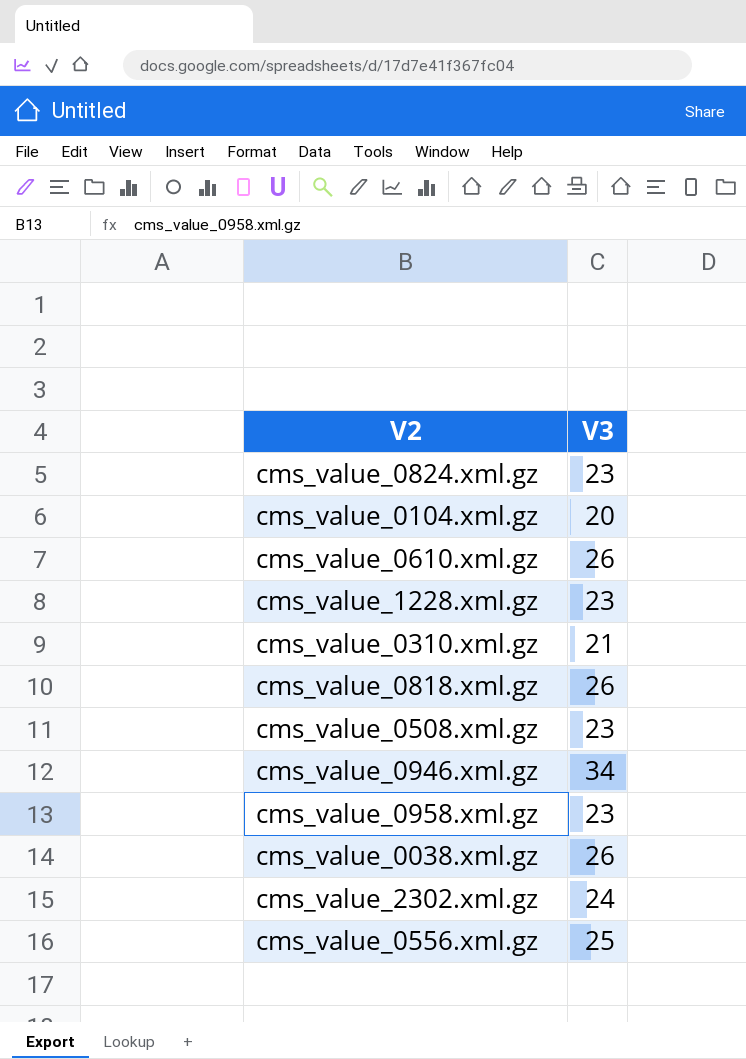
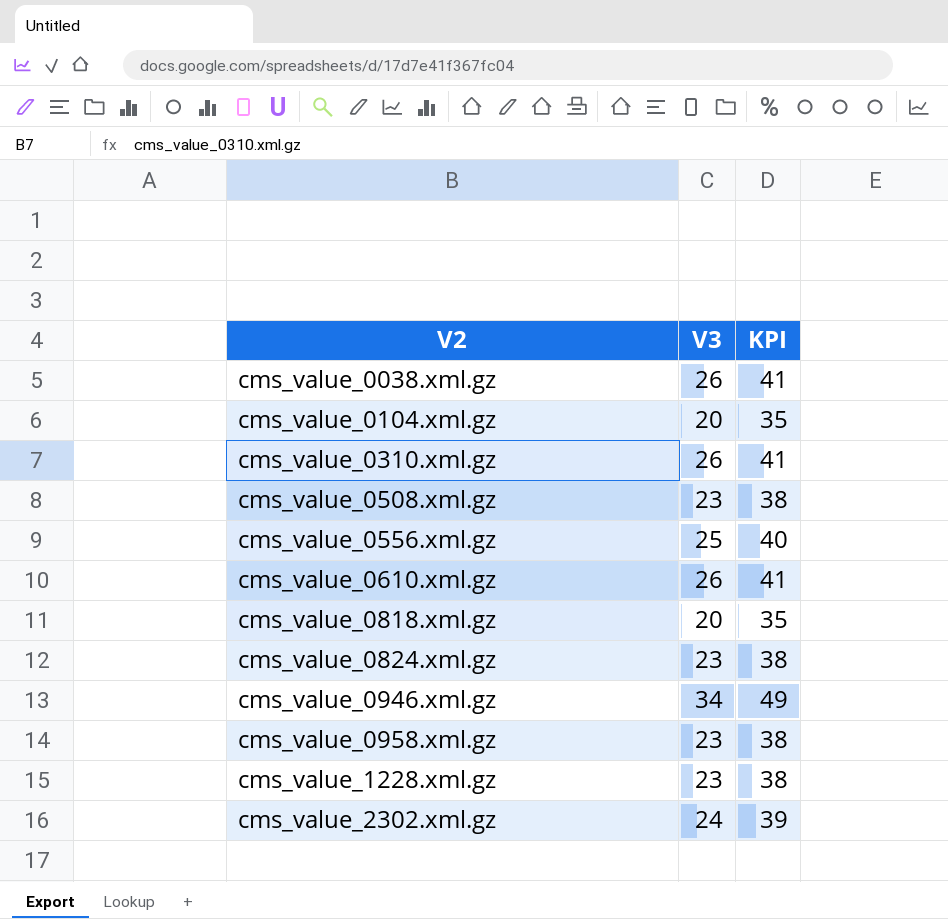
row order: none -> V2 ascending
column KPI | formula: none -> [V3] + 15
cms_value_0310.xml.gz | V3: 21 -> 26
cms_value_0818.xml.gz | V3: 26 -> 20

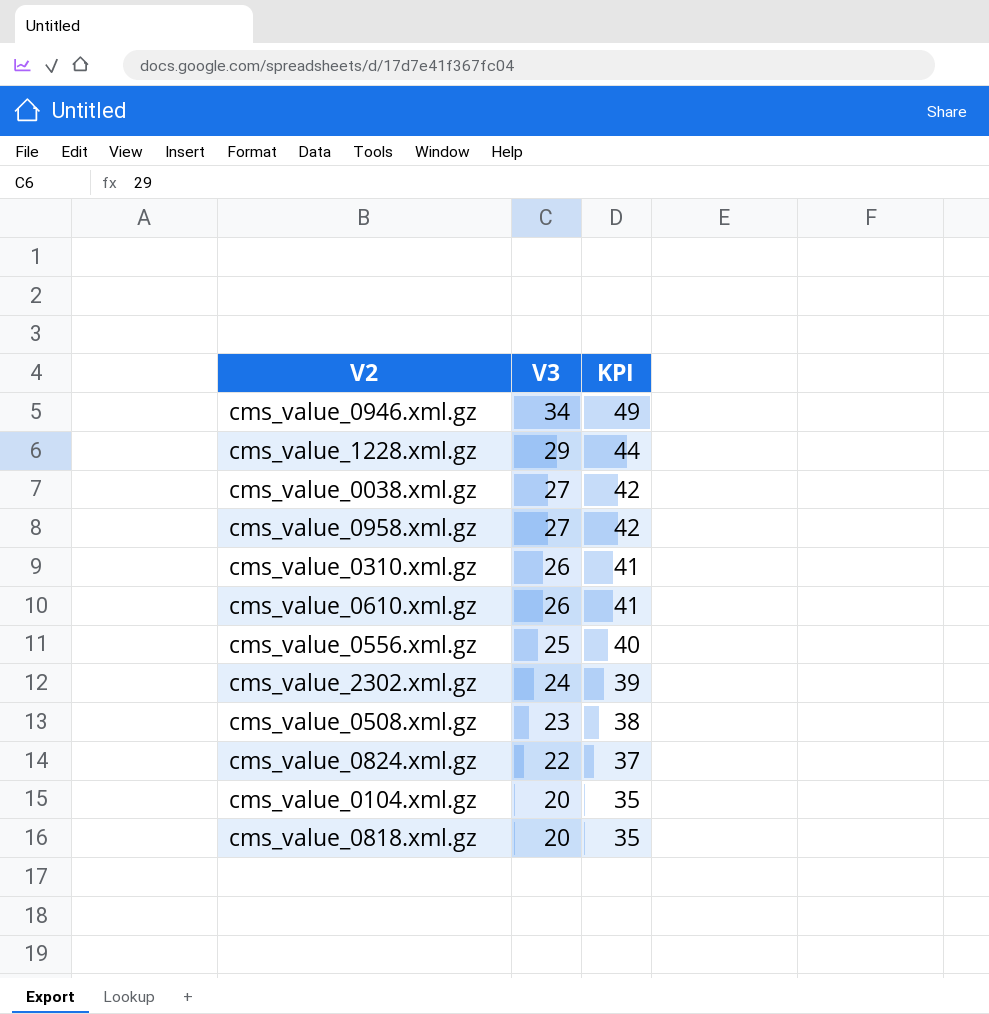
row order: V2 ascending -> V3 descending
cms_value_1228.xml.gz | V3: 23 -> 29
cms_value_1228.xml.gz | KPI: 38 -> 44
cms_value_0038.xml.gz | V3: 26 -> 27
cms_value_0038.xml.gz | KPI: 41 -> 42
cms_value_0958.xml.gz | V3: 23 -> 27
cms_value_0958.xml.gz | KPI: 38 -> 42
cms_value_0824.xml.gz | V3: 23 -> 22
cms_value_0824.xml.gz | KPI: 38 -> 37

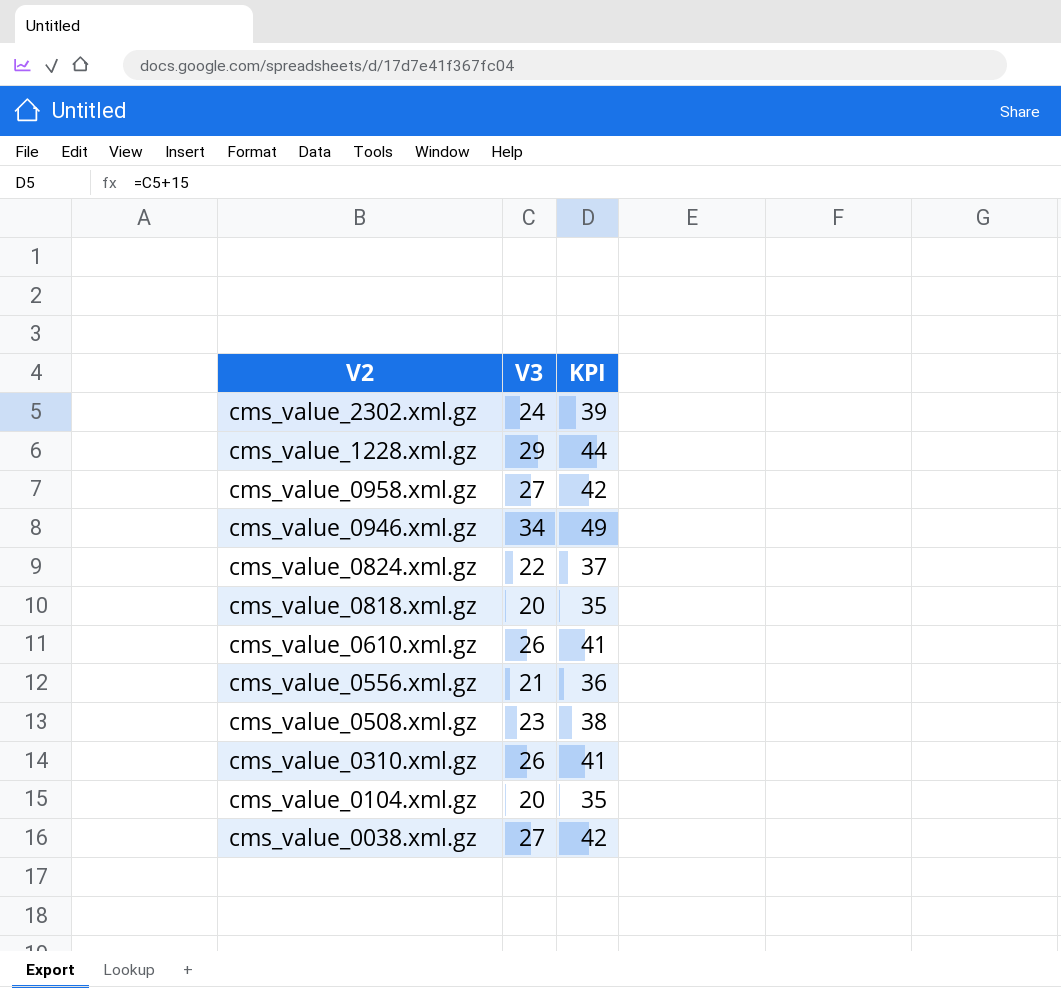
row order: V3 descending -> V2 descending
cms_value_0556.xml.gz | V3: 25 -> 21
cms_value_0556.xml.gz | KPI: 40 -> 36

